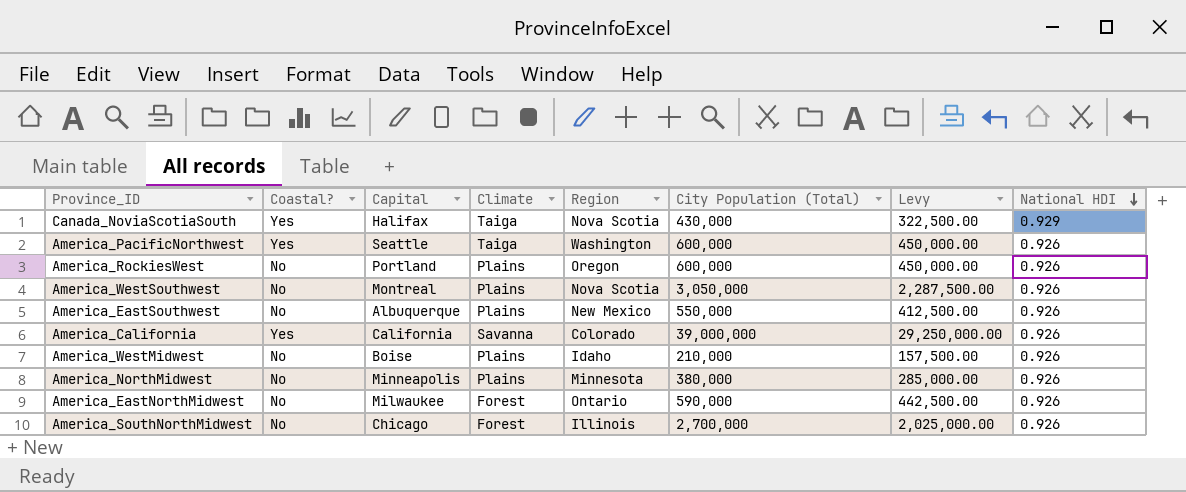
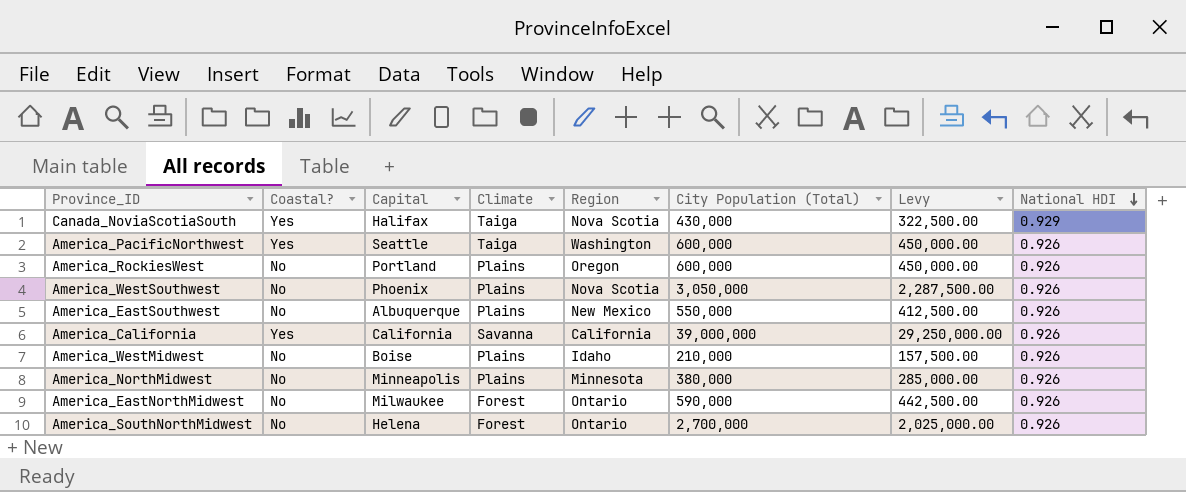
America_WestSouthwest | Capital: Montreal -> Phoenix
America_California | Region: Colorado -> California
America_SouthNorthMidwest | Capital: Chicago -> Helena
America_SouthNorthMidwest | Region: Illinois -> Ontario

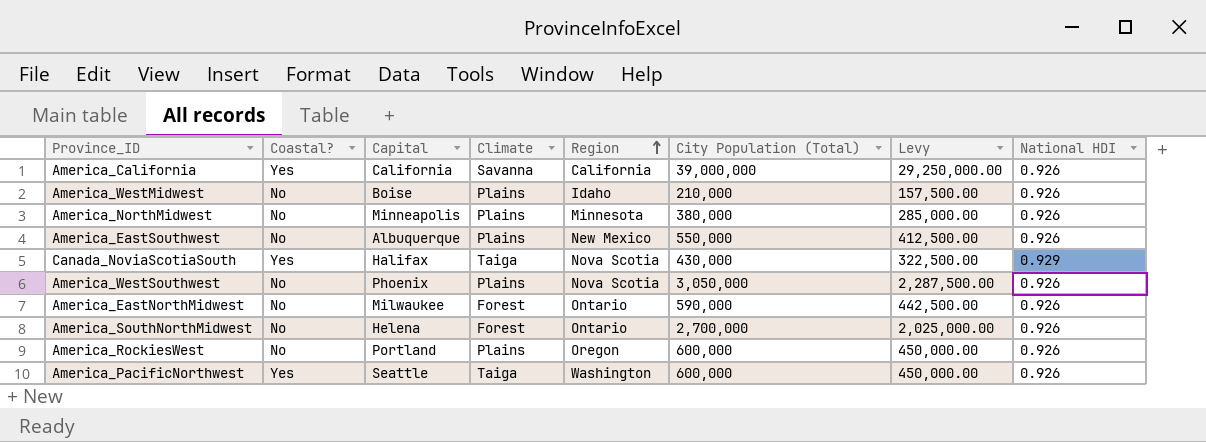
row order: National HDI descending -> Region ascending

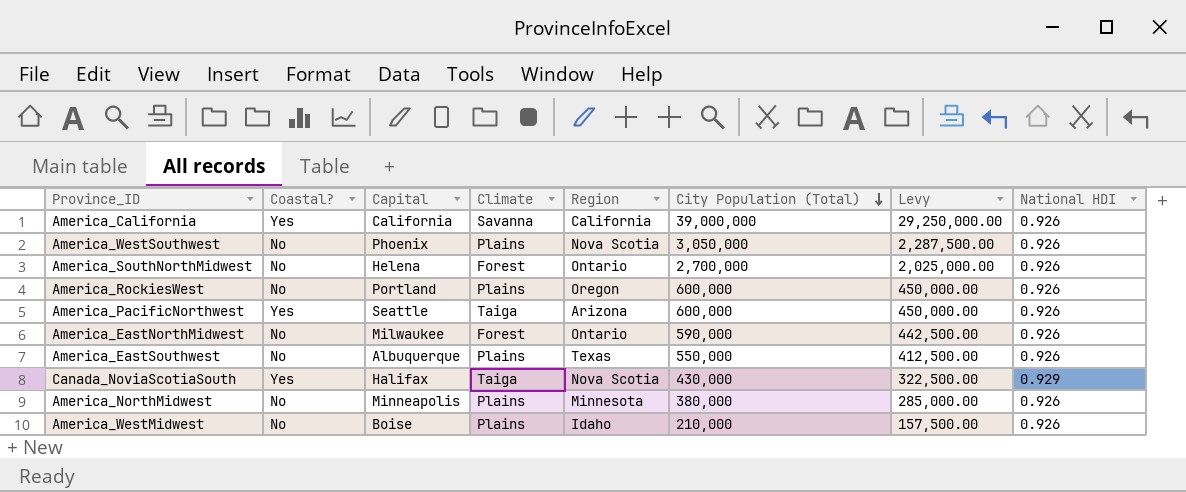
row order: Region ascending -> City Population (Total) descending
America_PacificNorthwest | Region: Washington -> Arizona
America_EastSouthwest | Region: New Mexico -> Texas

